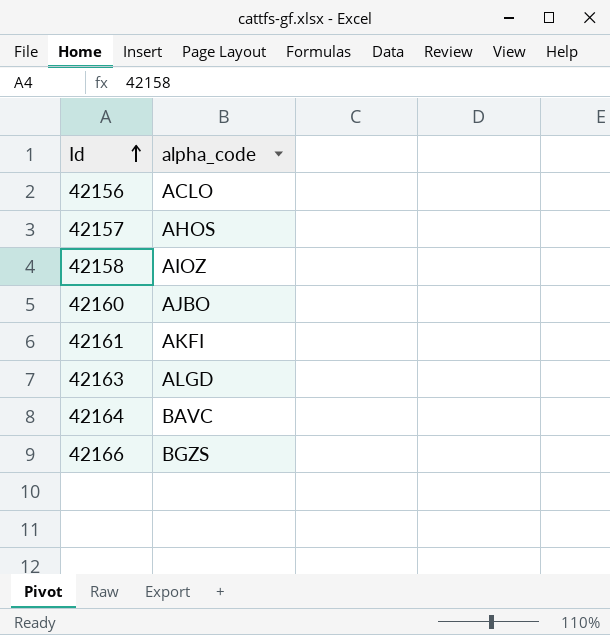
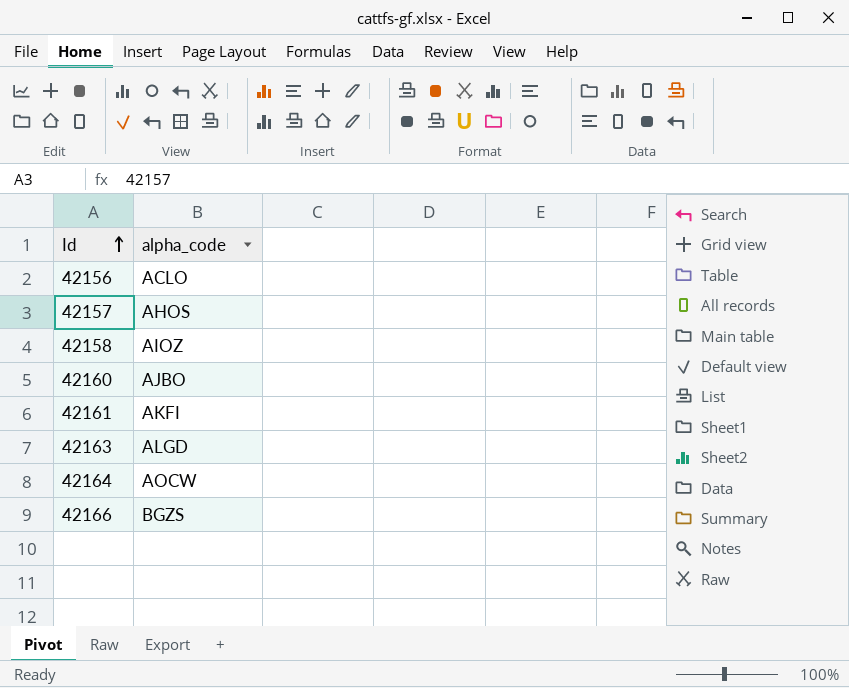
42164 | alpha_code: BAVC -> AOCW

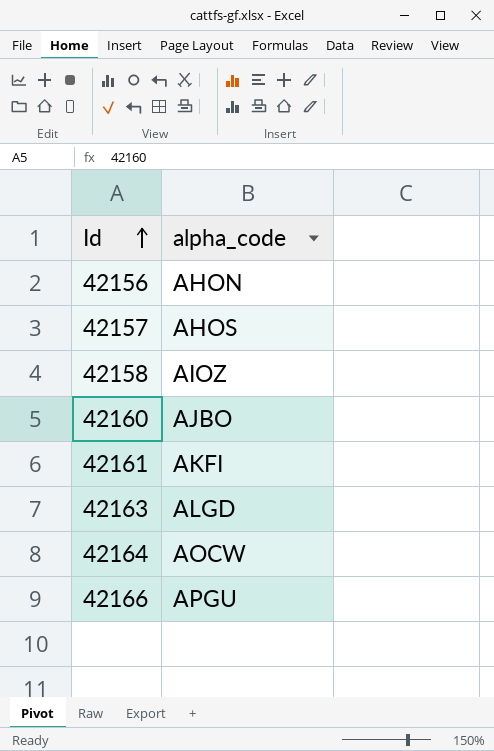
42156 | alpha_code: ACLO -> AHON
42166 | alpha_code: BGZS -> APGU

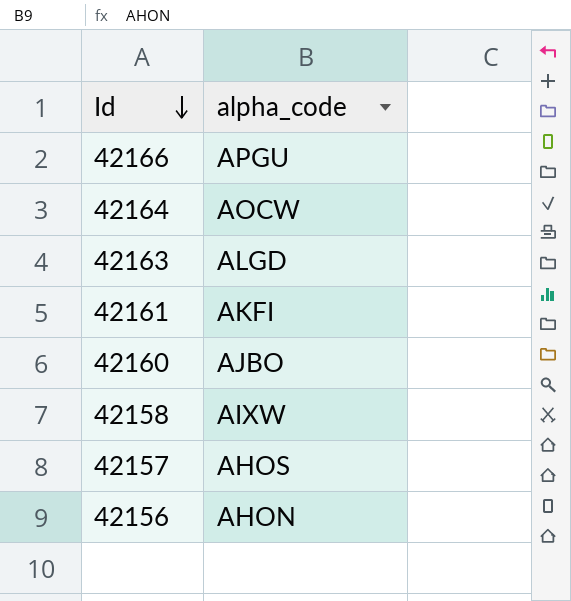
row order: Id ascending -> Id descending
42158 | alpha_code: AIOZ -> AIXW

